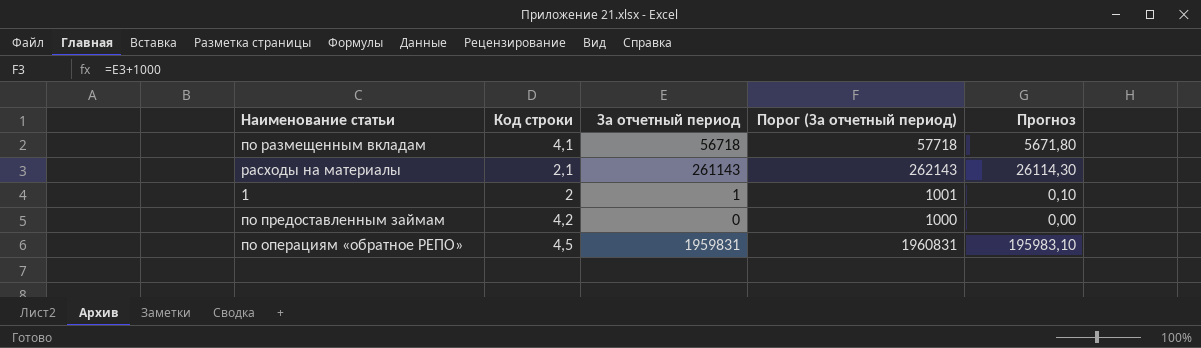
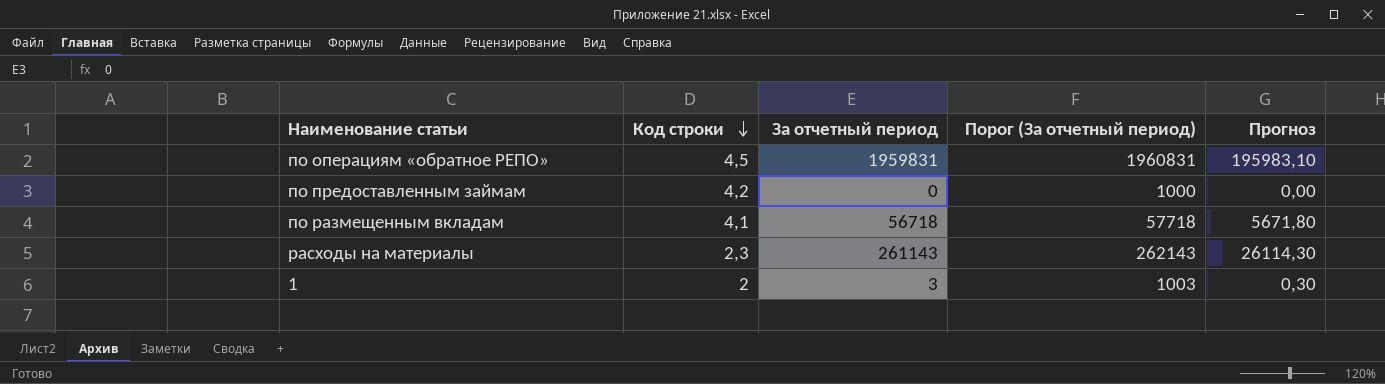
row order: none -> Код строки descending
расходы на материалы | Код строки: 2,1 -> 2,3
1 | За отчетный период: 1 -> 3
1 | Порог (За отчетный период): 1001 -> 1003
1 | Прогноз: 0,10 -> 0,30

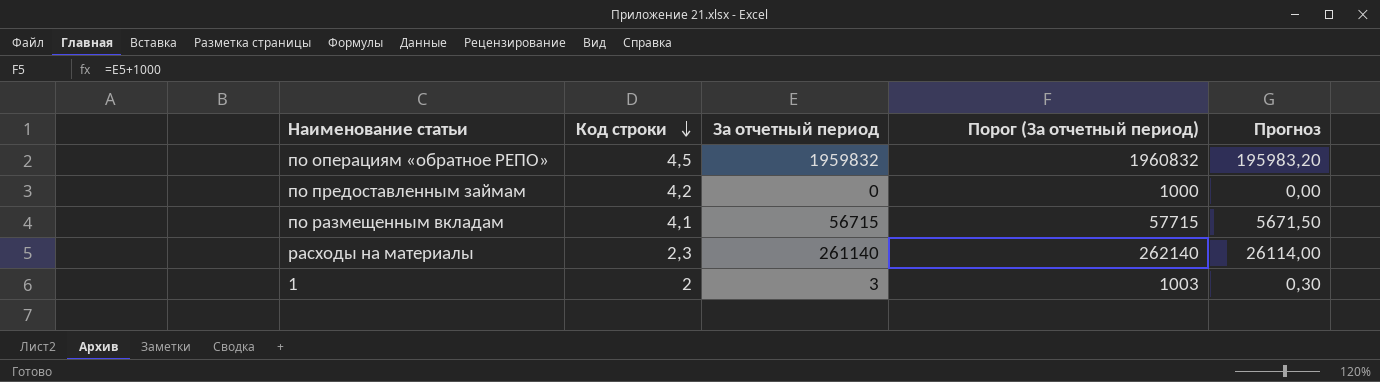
по операциям «обратное РЕПО» | За отчетный период: 1959831 -> 1959832
по операциям «обратное РЕПО» | Порог (За отчетный период): 1960831 -> 1960832
по операциям «обратное РЕПО» | Прогноз: 195983,10 -> 195983,20
по размещенным вкладам | За отчетный период: 56718 -> 56715
по размещенным вкладам | Порог (За отчетный период): 57718 -> 57715
по размещенным вкладам | Прогноз: 5671,80 -> 5671,50
расходы на материалы | За отчетный период: 261143 -> 261140
расходы на материалы | Порог (За отчетный период): 262143 -> 262140
расходы на материалы | Прогноз: 26114,30 -> 26114,00

